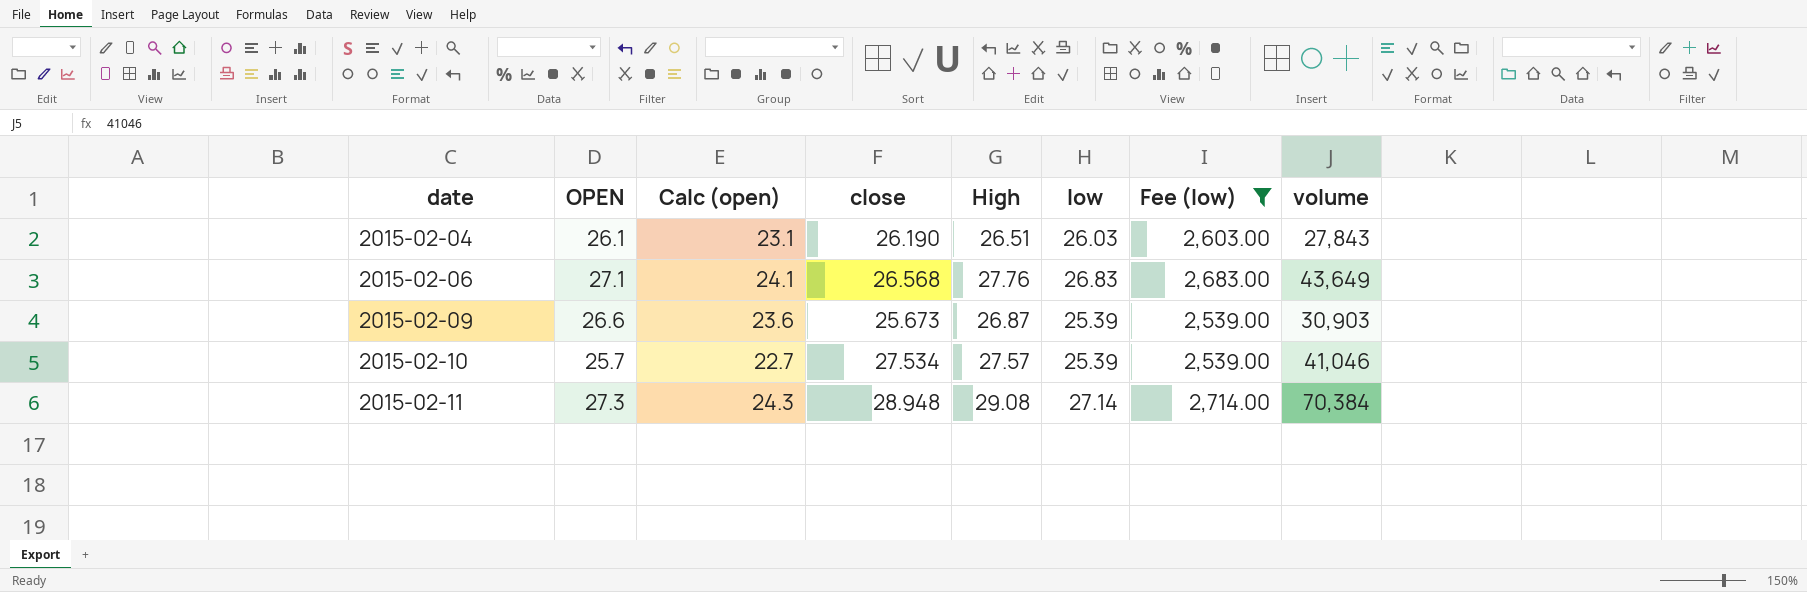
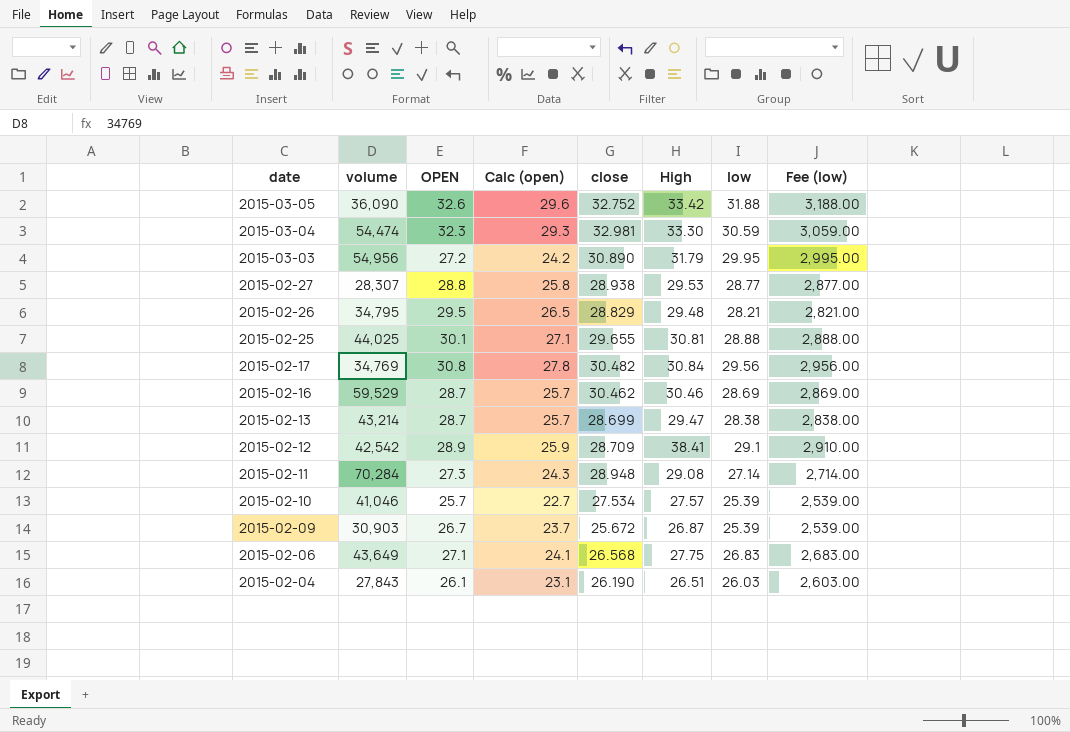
filter: Fee (low) <= 2,714.00 -> none
row order: date ascending -> date descending
column volume | position: 8 -> 2
2015-02-11 | volume: 70,384 -> 70,284
2015-02-09 | OPEN: 26.6 -> 26.7
2015-02-09 | Calc (open): 23.6 -> 23.7
2015-02-09 | close: 25.673 -> 25.672
2015-02-06 | High: 27.76 -> 27.75

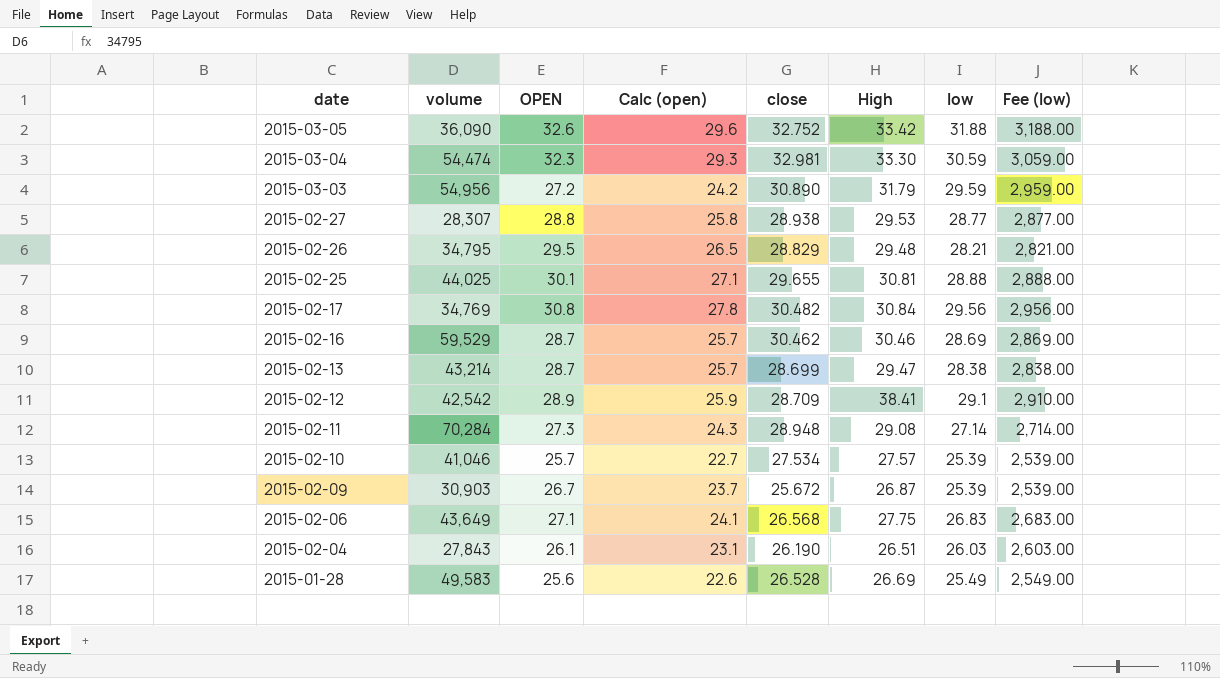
2015-03-03 | low: 29.95 -> 29.59
2015-03-03 | Fee (low): 2,995.00 -> 2,959.00
row 2015-01-28: none -> 49,583 | 25.6 | 22.6 | 26.528 | 26.69 | 25.49 | 2,549.00

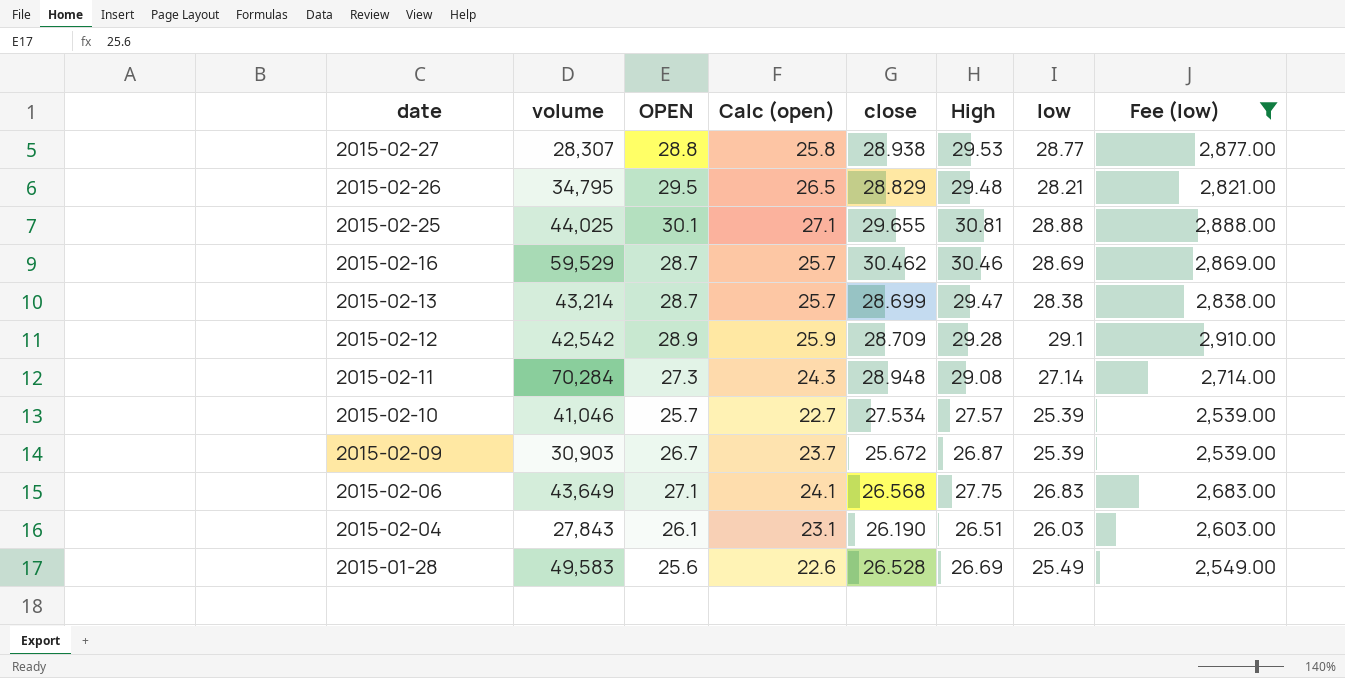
filter: none -> Fee (low) <= 2,910.00
2015-02-12 | High: 38.41 -> 29.28

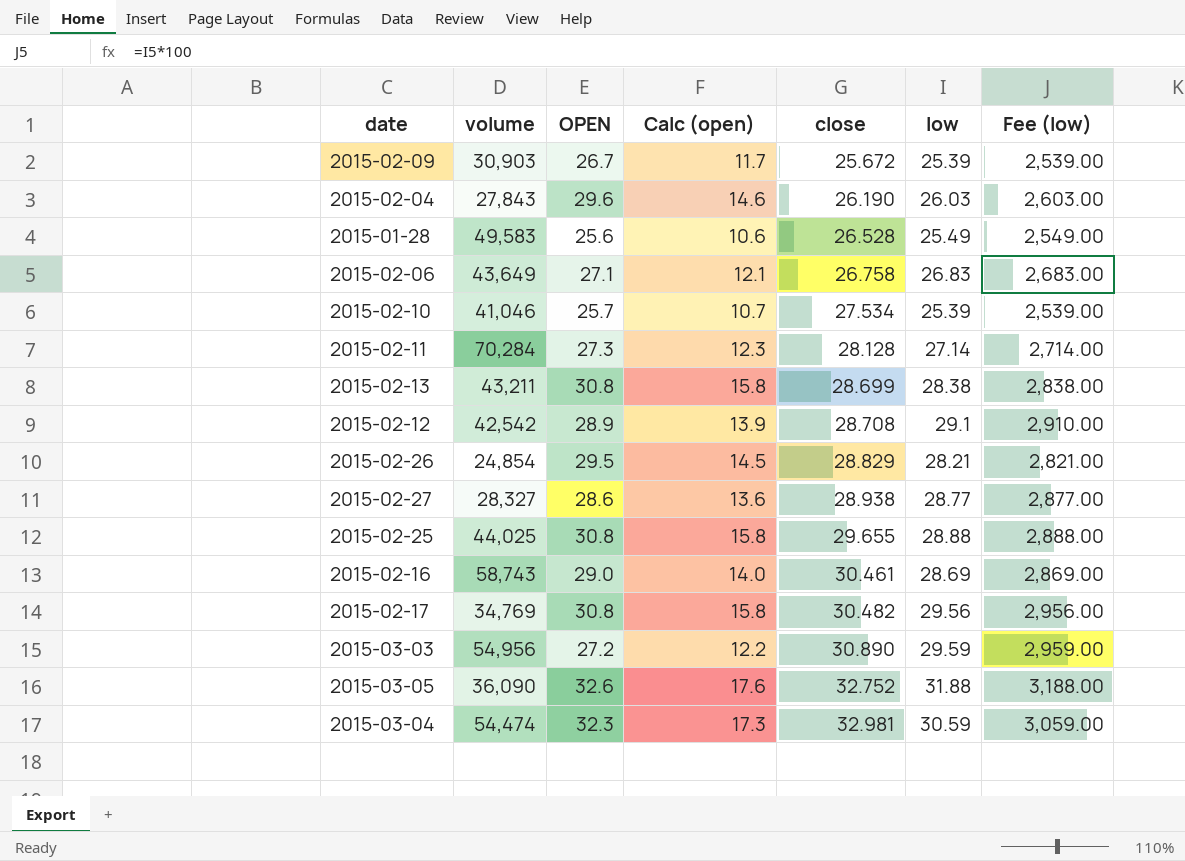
filter: Fee (low) <= 2,910.00 -> none
row order: date descending -> close ascending
column High | position: 6 -> none
column Calc (open) | formula: [OPEN] - 3 -> [OPEN] - 15
2015-02-04 | OPEN: 26.1 -> 29.6
2015-02-06 | close: 26.568 -> 26.758
2015-02-11 | close: 28.948 -> 28.128
2015-02-13 | volume: 43,214 -> 43,211
2015-02-13 | OPEN: 28.7 -> 30.8
2015-02-12 | close: 28.709 -> 28.708
2015-02-26 | volume: 34,795 -> 24,854
2015-02-27 | volume: 28,307 -> 28,327
2015-02-27 | OPEN: 28.8 -> 28.6
2015-02-25 | OPEN: 30.1 -> 30.8
2015-02-16 | volume: 59,529 -> 58,743
2015-02-16 | OPEN: 28.7 -> 29.0
2015-02-16 | close: 30.462 -> 30.461

